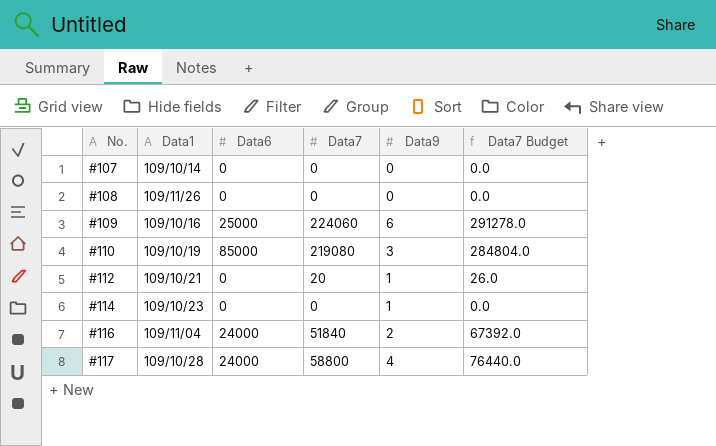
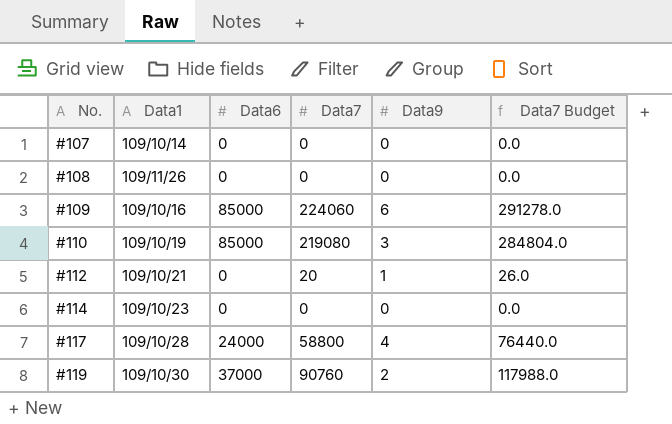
row #116: 109/11/04 | 24000 | 51840 | 2 | 67392.0 -> none
#109 | Data6: 25000 -> 85000
#114 | Data9: 1 -> 0
row #119: none -> 109/10/30 | 37000 | 90760 | 2 | 117988.0

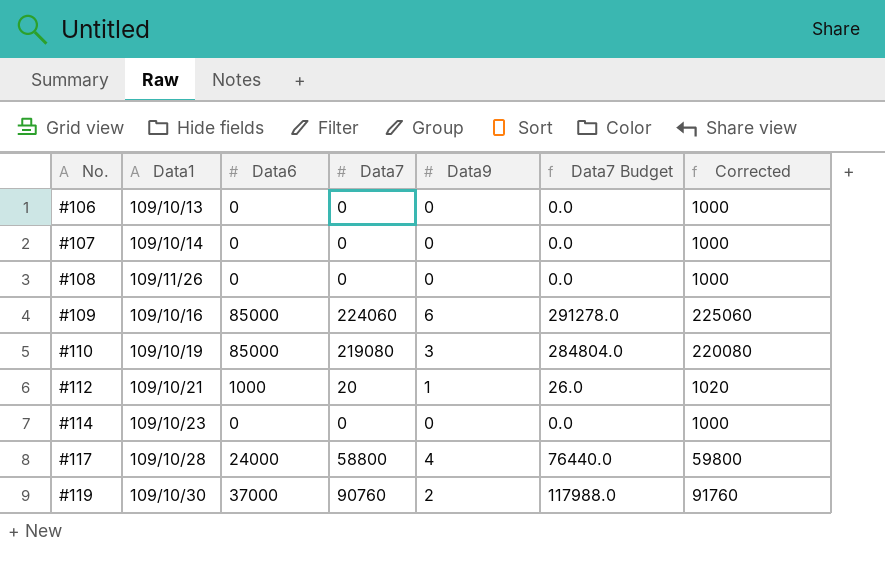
column Corrected | formula: none -> [Data7] + 1000
row #106: none -> 109/10/13 | 0 | 0 | 0 | 0.0 | 1000
#112 | Data6: 0 -> 1000

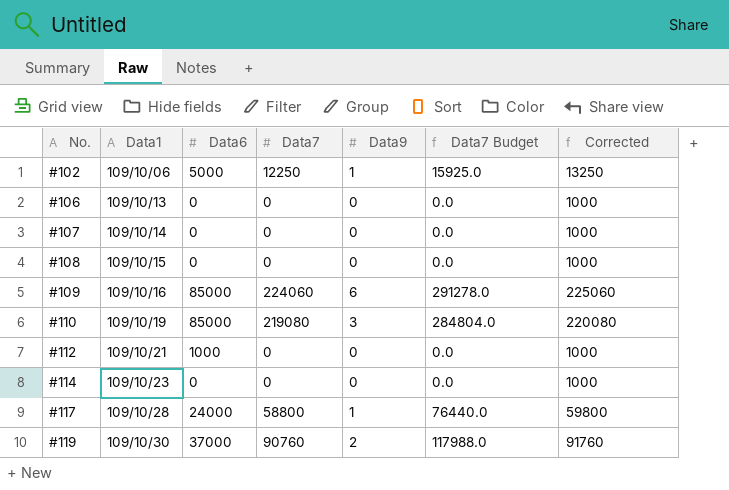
row #102: none -> 109/10/06 | 5000 | 12250 | 1 | 15925.0 | 13250
#108 | Data1: 109/11/26 -> 109/10/15
#112 | Data7: 20 -> 0
#112 | Data9: 1 -> 0
#112 | Data7 Budget: 26.0 -> 0.0
#112 | Corrected: 1020 -> 1000
#117 | Data9: 4 -> 1

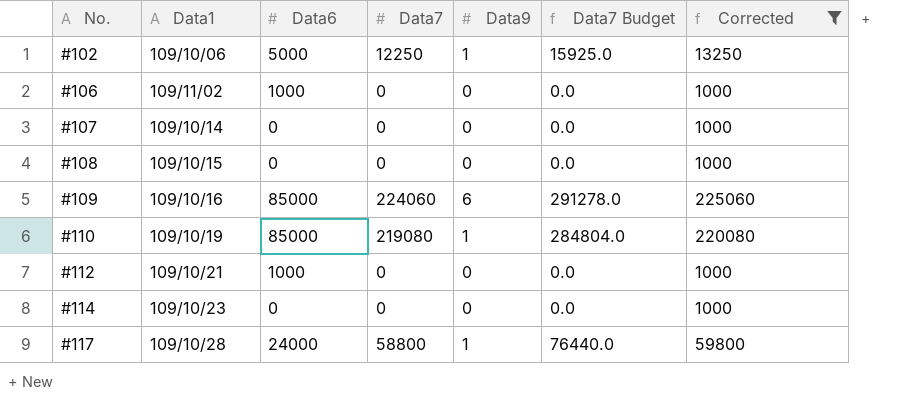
filter: none -> Corrected != 91760
#106 | Data1: 109/10/13 -> 109/11/02
#106 | Data6: 0 -> 1000
#110 | Data9: 3 -> 1

